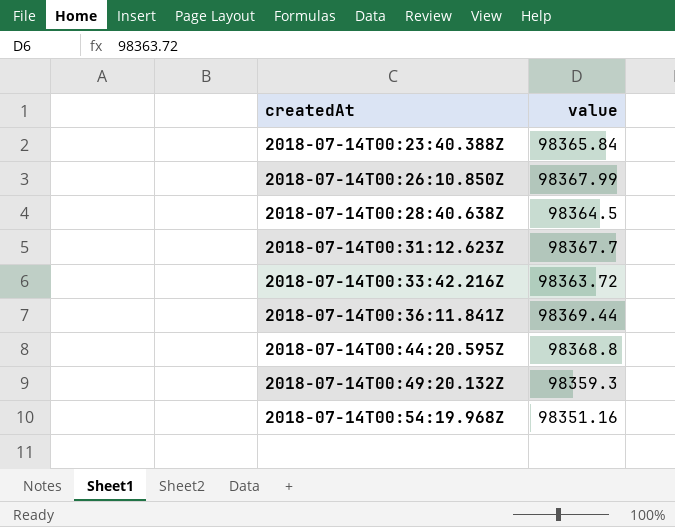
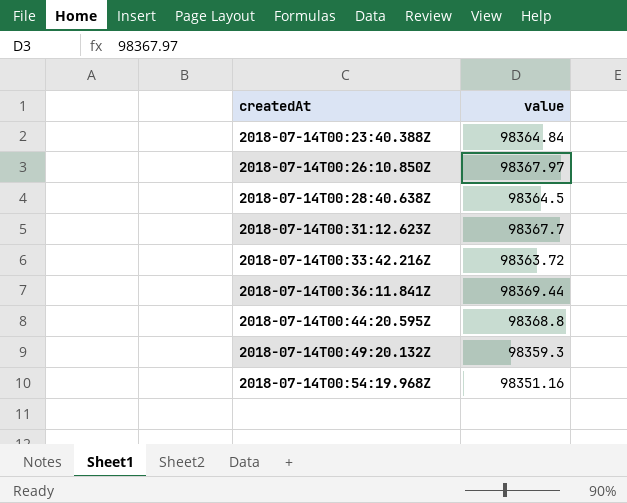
2018-07-14T00:23:40.388Z | value: 98365.84 -> 98364.84
2018-07-14T00:26:10.850Z | value: 98367.99 -> 98367.97

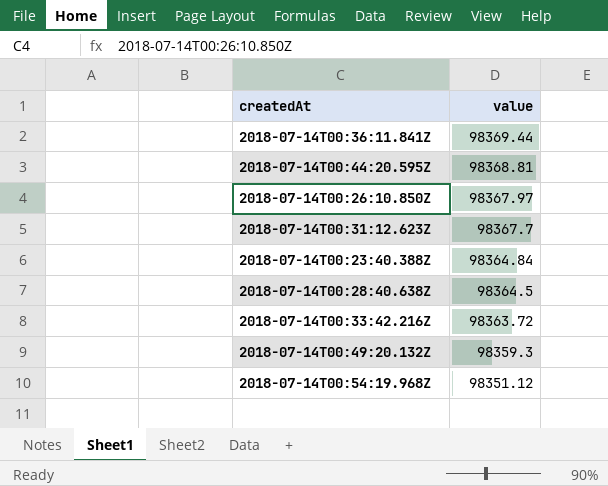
row order: createdAt ascending -> value descending
2018-07-14T00:44:20.595Z | value: 98368.8 -> 98368.81
2018-07-14T00:54:19.968Z | value: 98351.16 -> 98351.12

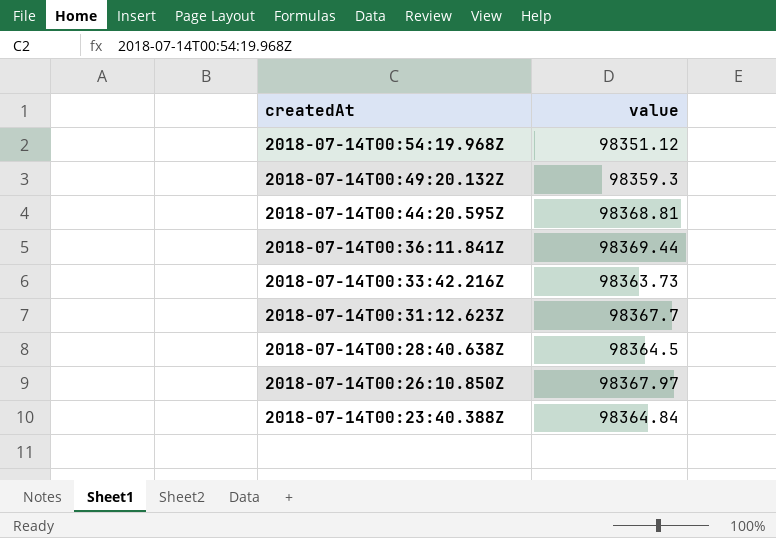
row order: value descending -> createdAt descending
2018-07-14T00:33:42.216Z | value: 98363.72 -> 98363.73

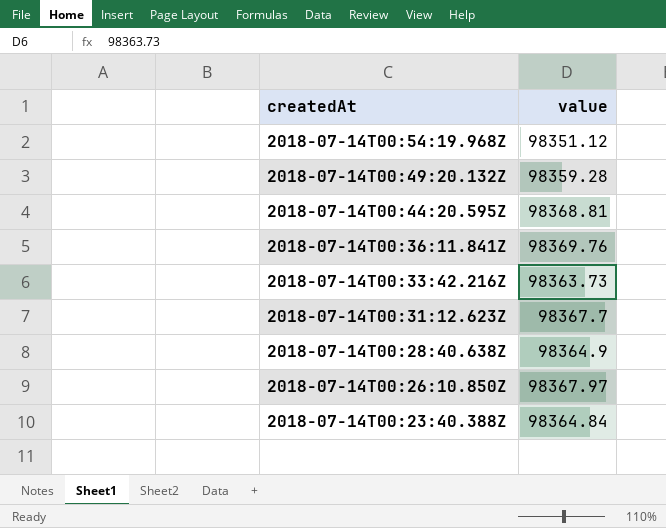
2018-07-14T00:49:20.132Z | value: 98359.3 -> 98359.28
2018-07-14T00:36:11.841Z | value: 98369.44 -> 98369.76
2018-07-14T00:28:40.638Z | value: 98364.5 -> 98364.9

